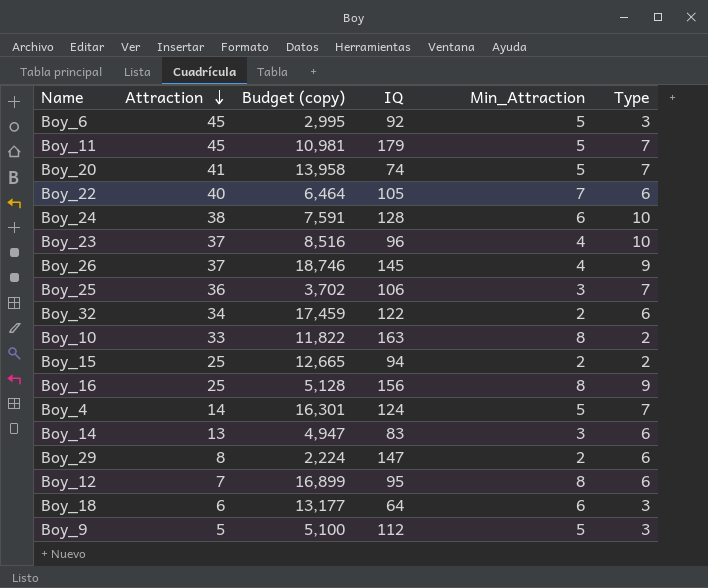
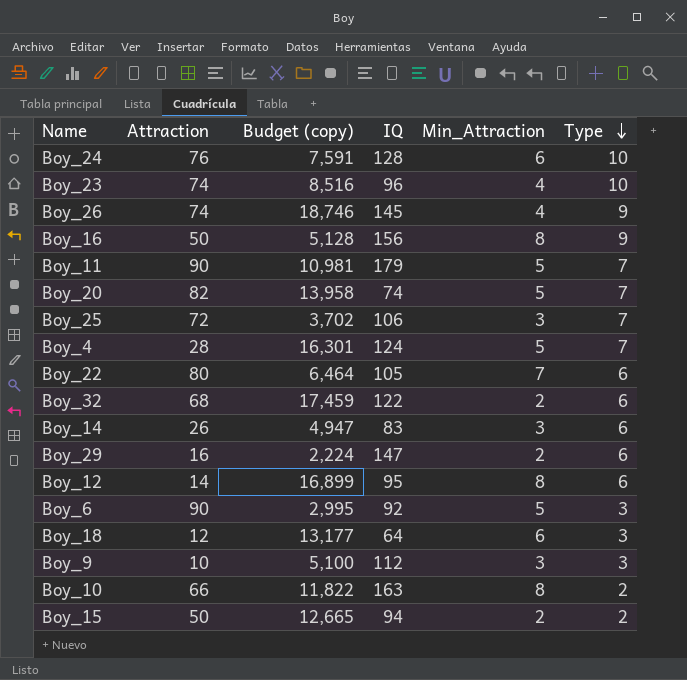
row order: Attraction descending -> Type descending
Boy_24 | Attraction: 38 -> 76
Boy_23 | Attraction: 37 -> 74
Boy_26 | Attraction: 37 -> 74
Boy_16 | Attraction: 25 -> 50
Boy_11 | Attraction: 45 -> 90
Boy_20 | Attraction: 41 -> 82
Boy_25 | Attraction: 36 -> 72
Boy_4 | Attraction: 14 -> 28
Boy_22 | Attraction: 40 -> 80
Boy_32 | Attraction: 34 -> 68
Boy_14 | Attraction: 13 -> 26
Boy_29 | Attraction: 8 -> 16
Boy_12 | Attraction: 7 -> 14
Boy_6 | Attraction: 45 -> 90
Boy_18 | Attraction: 6 -> 12
Boy_9 | Attraction: 5 -> 10
Boy_9 | Min_Attraction: 5 -> 3
Boy_10 | Attraction: 33 -> 66
Boy_15 | Attraction: 25 -> 50

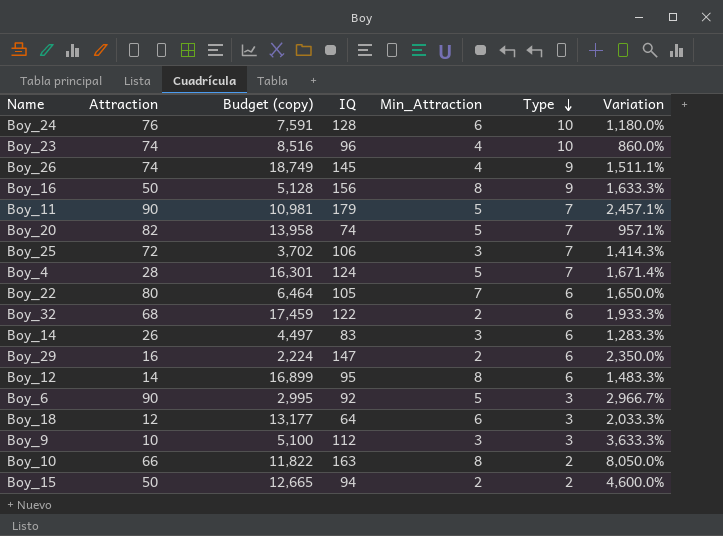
column Variation | formula: none -> ([IQ] - [Type]) / [Type]
Boy_26 | Budget (copy): 18,746 -> 18,749
Boy_14 | Budget (copy): 4,947 -> 4,497

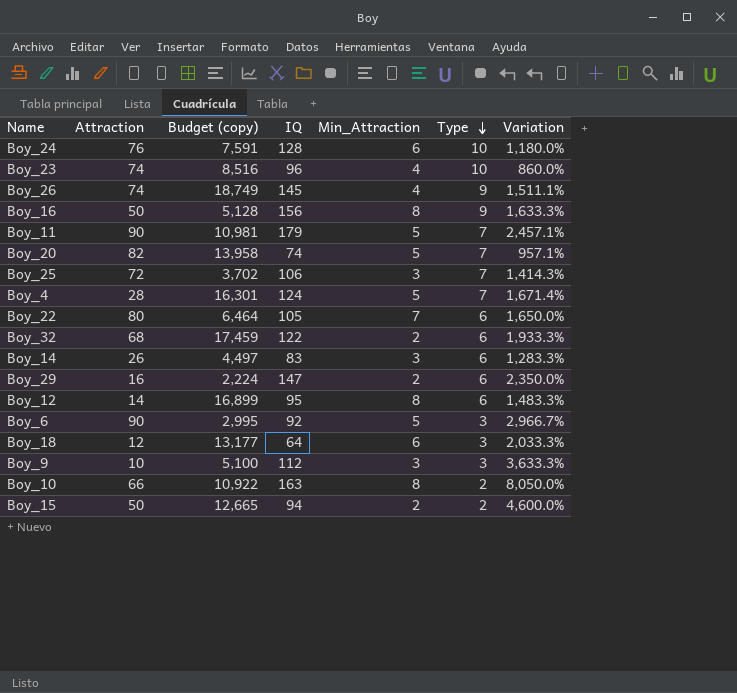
Boy_10 | Budget (copy): 11,822 -> 10,922

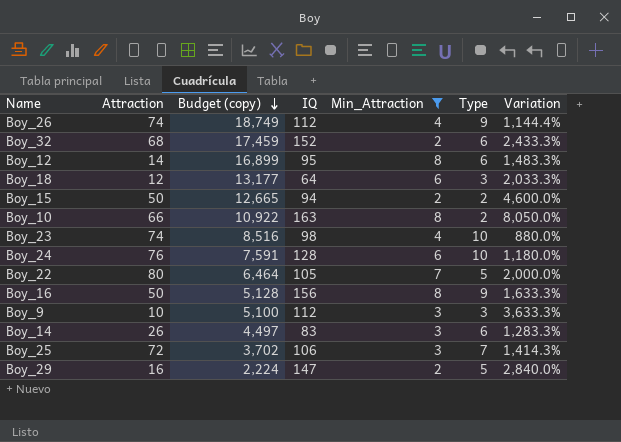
filter: none -> Min_Attraction != 5
row order: Type descending -> Budget (copy) descending
Boy_26 | IQ: 145 -> 112
Boy_26 | Variation: 1,511.1% -> 1,144.4%
Boy_32 | IQ: 122 -> 152
Boy_32 | Variation: 1,933.3% -> 2,433.3%
Boy_23 | IQ: 96 -> 98
Boy_23 | Variation: 860.0% -> 880.0%
Boy_22 | Type: 6 -> 5
Boy_22 | Variation: 1,650.0% -> 2,000.0%
Boy_29 | Type: 6 -> 5
Boy_29 | Variation: 2,350.0% -> 2,840.0%

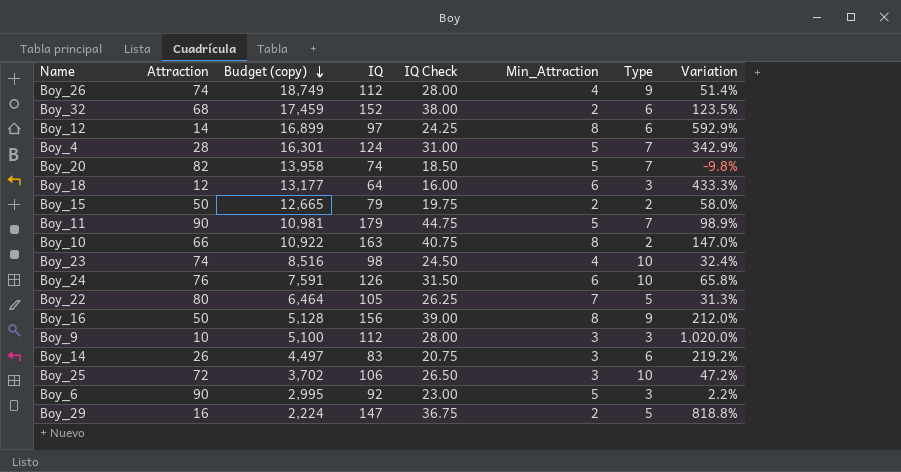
filter: Min_Attraction != 5 -> none
column IQ Check | formula: none -> [IQ] * 0.25
column Variation | formula: ([IQ] - [Type]) / [Type] -> ([IQ] - [Attraction]) / [Attraction]
Boy_12 | IQ: 95 -> 97
Boy_15 | IQ: 94 -> 79
Boy_24 | IQ: 128 -> 126
Boy_25 | Type: 7 -> 10

